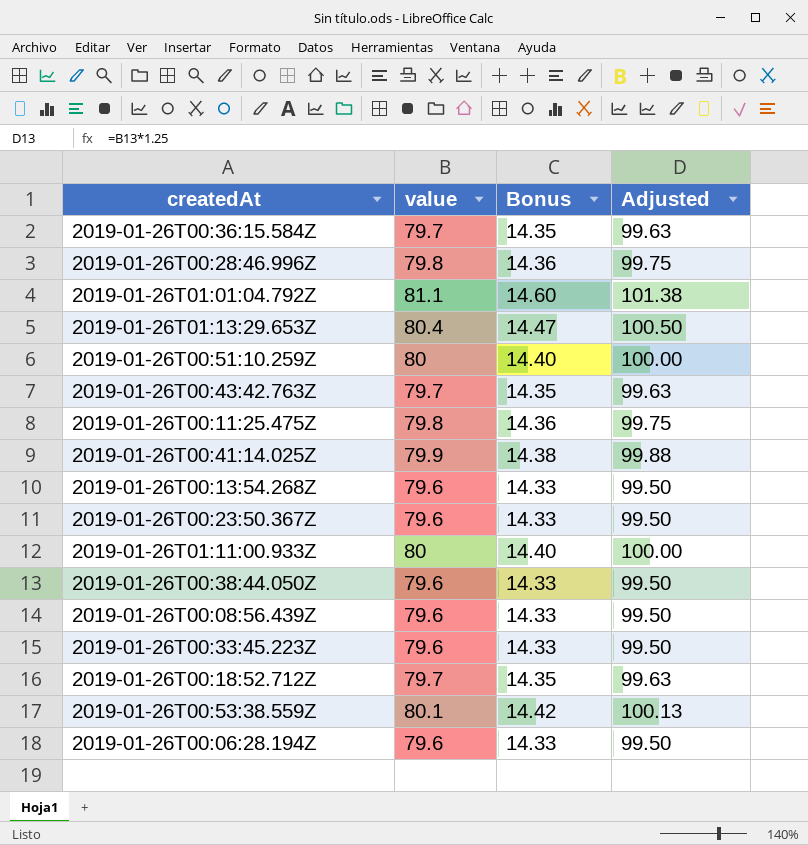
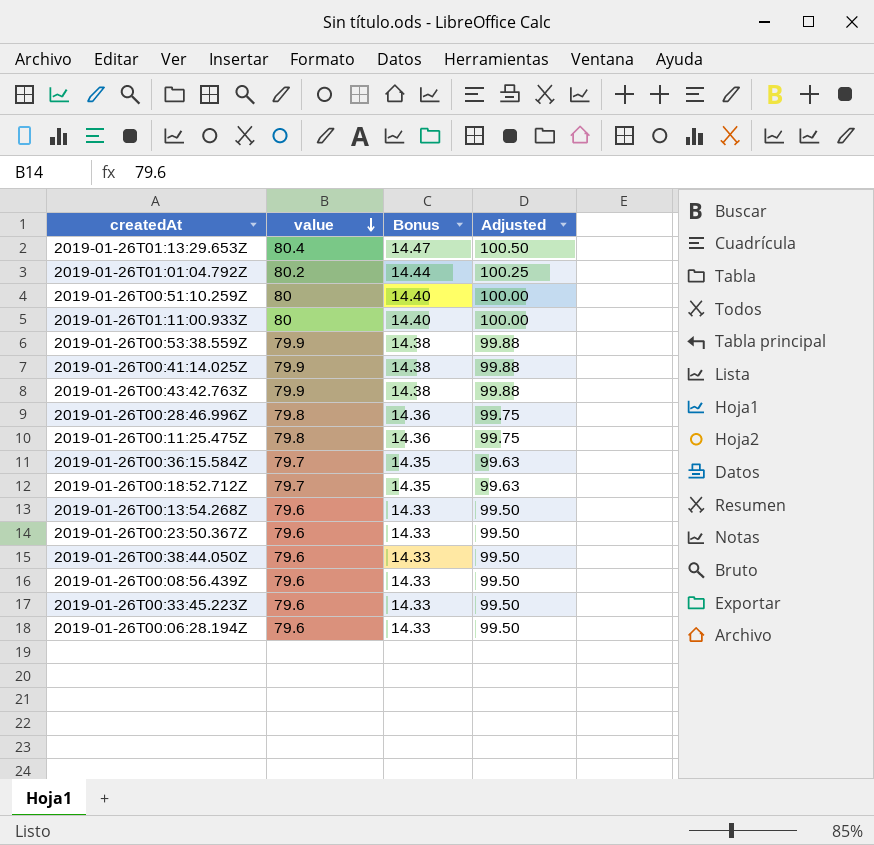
row order: none -> value descending
2019-01-26T01:01:04.792Z | value: 81.1 -> 80.2
2019-01-26T01:01:04.792Z | Bonus: 14.60 -> 14.44
2019-01-26T01:01:04.792Z | Adjusted: 101.38 -> 100.25
2019-01-26T00:53:38.559Z | value: 80.1 -> 79.9
2019-01-26T00:53:38.559Z | Bonus: 14.42 -> 14.38
2019-01-26T00:53:38.559Z | Adjusted: 100.13 -> 99.88
2019-01-26T00:43:42.763Z | value: 79.7 -> 79.9
2019-01-26T00:43:42.763Z | Bonus: 14.35 -> 14.38
2019-01-26T00:43:42.763Z | Adjusted: 99.63 -> 99.88

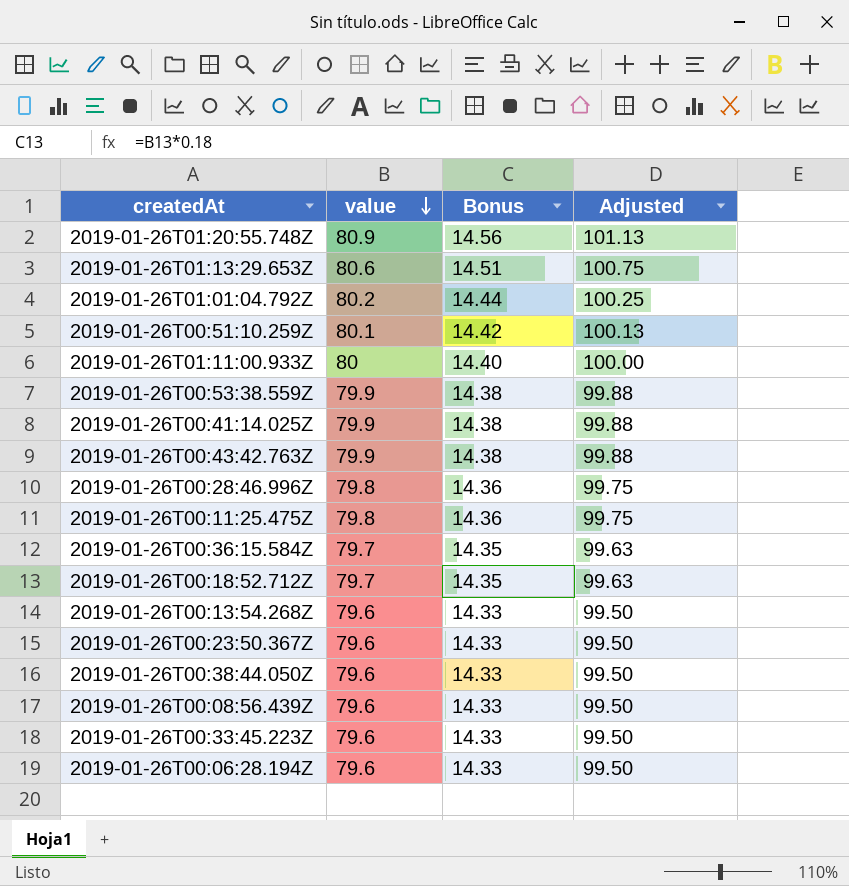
row 2019-01-26T01:20:55.748Z: none -> 80.9 | 14.56 | 101.13
2019-01-26T01:13:29.653Z | value: 80.4 -> 80.6
2019-01-26T01:13:29.653Z | Bonus: 14.47 -> 14.51
2019-01-26T01:13:29.653Z | Adjusted: 100.50 -> 100.75
2019-01-26T00:51:10.259Z | value: 80 -> 80.1
2019-01-26T00:51:10.259Z | Bonus: 14.40 -> 14.42
2019-01-26T00:51:10.259Z | Adjusted: 100.00 -> 100.13

